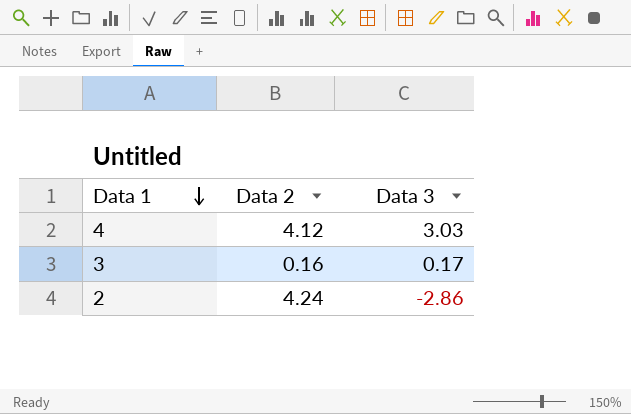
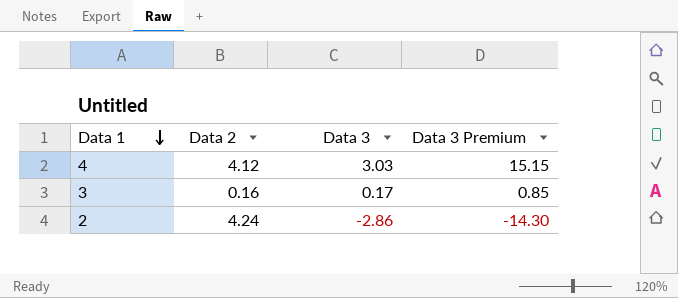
column Data 3 Premium | formula: none -> [Data 3] * 5

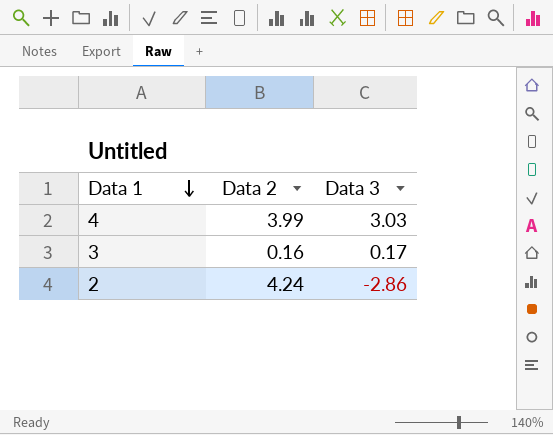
column Data 3 Premium | formula: [Data 3] * 5 -> none
4 | Data 2: 4.12 -> 3.99

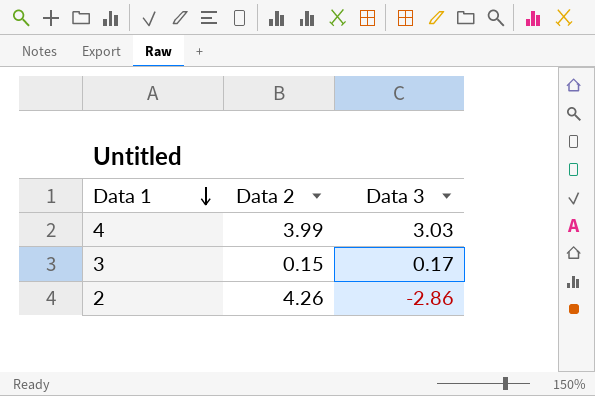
3 | Data 2: 0.16 -> 0.15
2 | Data 2: 4.24 -> 4.26

